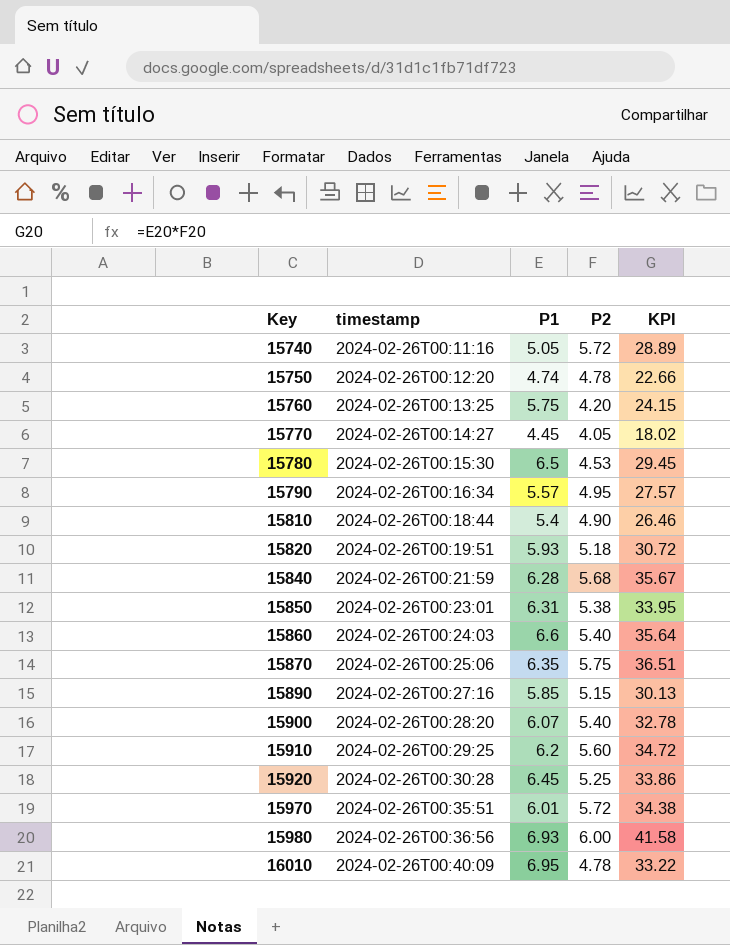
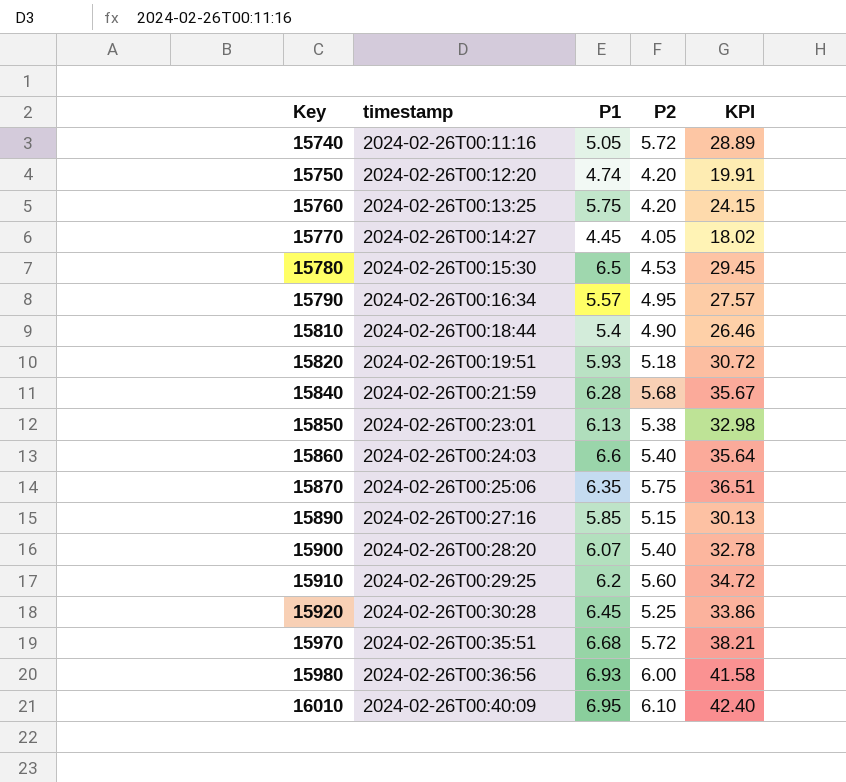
15750 | P2: 4.78 -> 4.20
15750 | KPI: 22.66 -> 19.91
15850 | P1: 6.31 -> 6.13
15850 | KPI: 33.95 -> 32.98
15970 | P1: 6.01 -> 6.68
15970 | KPI: 34.38 -> 38.21
16010 | P2: 4.78 -> 6.10
16010 | KPI: 33.22 -> 42.40

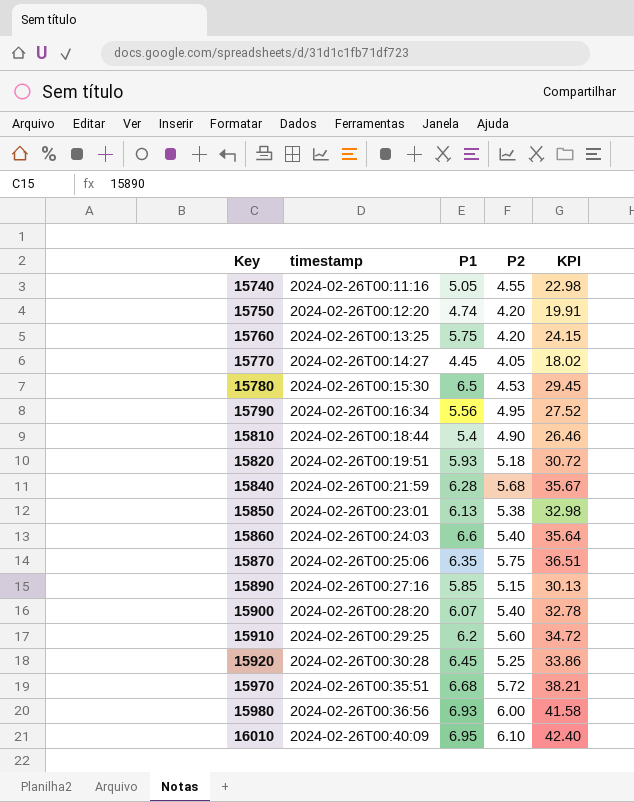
15740 | P2: 5.72 -> 4.55
15740 | KPI: 28.89 -> 22.98
15790 | P1: 5.57 -> 5.56
15790 | KPI: 27.57 -> 27.52

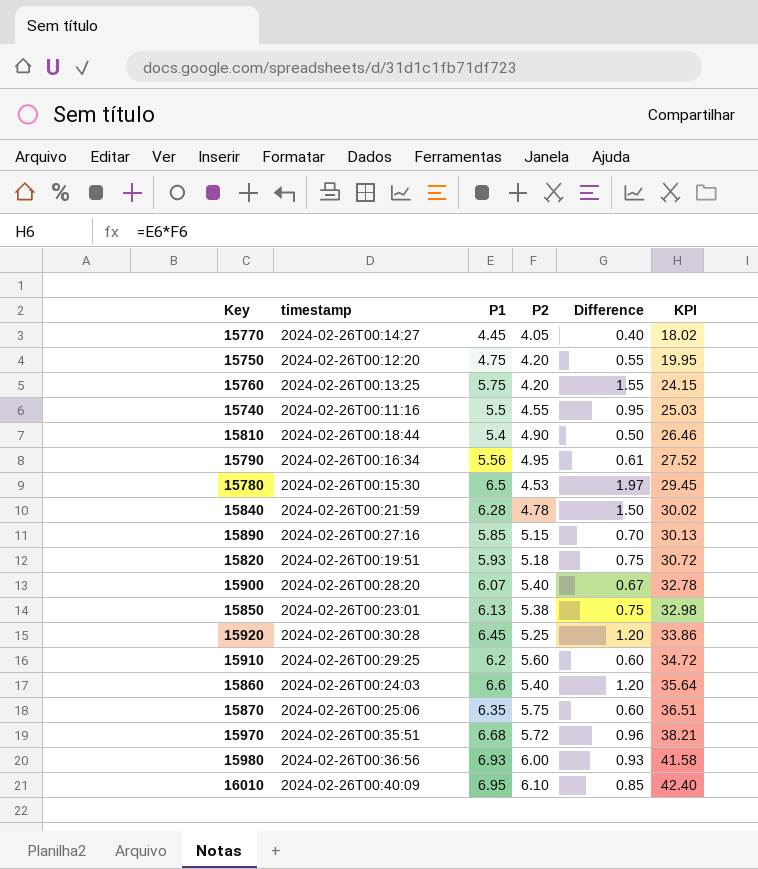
row order: Key ascending -> KPI ascending
column Difference | formula: none -> [P1] - [P2]
15750 | P1: 4.74 -> 4.75
15750 | KPI: 19.91 -> 19.95
15740 | P1: 5.05 -> 5.5
15740 | KPI: 22.98 -> 25.03
15840 | P2: 5.68 -> 4.78
15840 | KPI: 35.67 -> 30.02

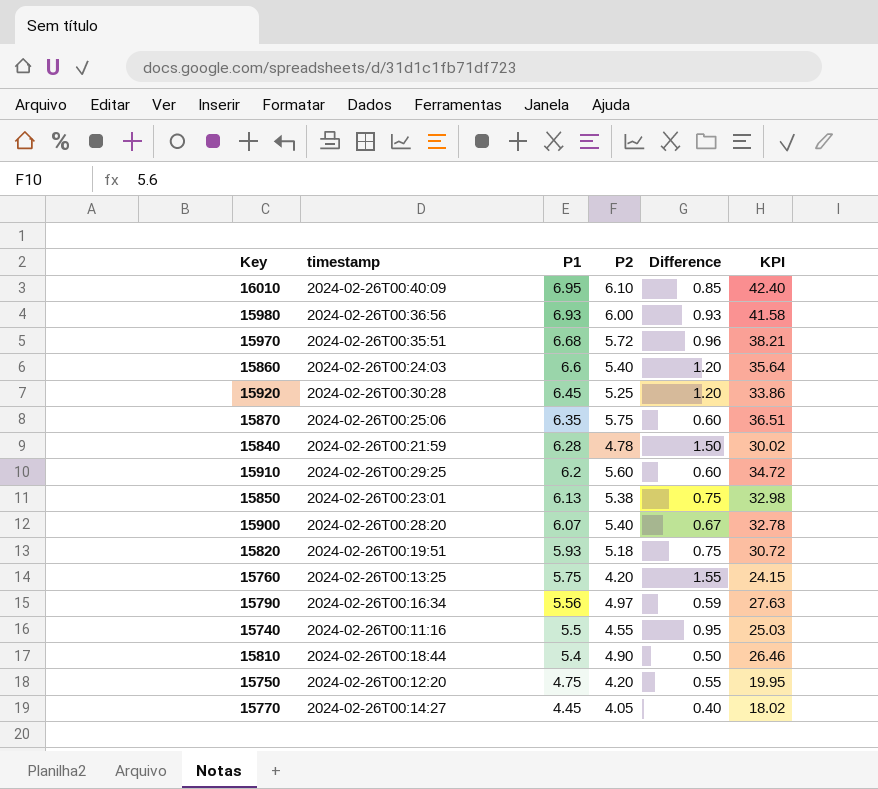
row order: KPI ascending -> P1 descending
row 15780: 2024-02-26T00:15:30 | 6.5 | 4.53 | 1.97 | 29.45 -> none
row 15890: 2024-02-26T00:27:16 | 5.85 | 5.15 | 0.70 | 30.13 -> none
15790 | P2: 4.95 -> 4.97
15790 | Difference: 0.61 -> 0.59
15790 | KPI: 27.52 -> 27.63

